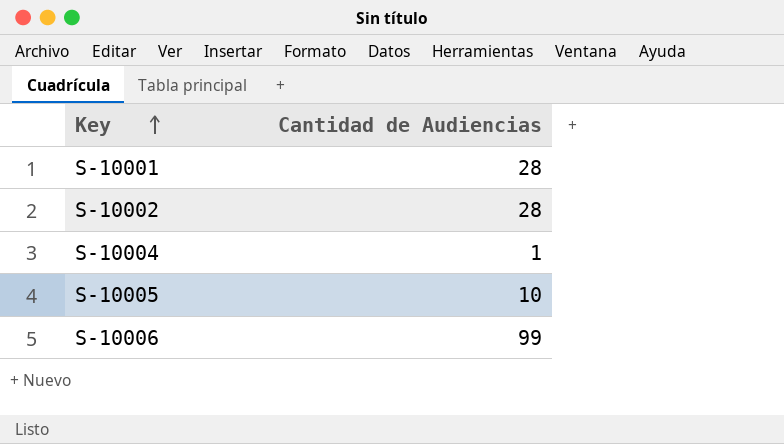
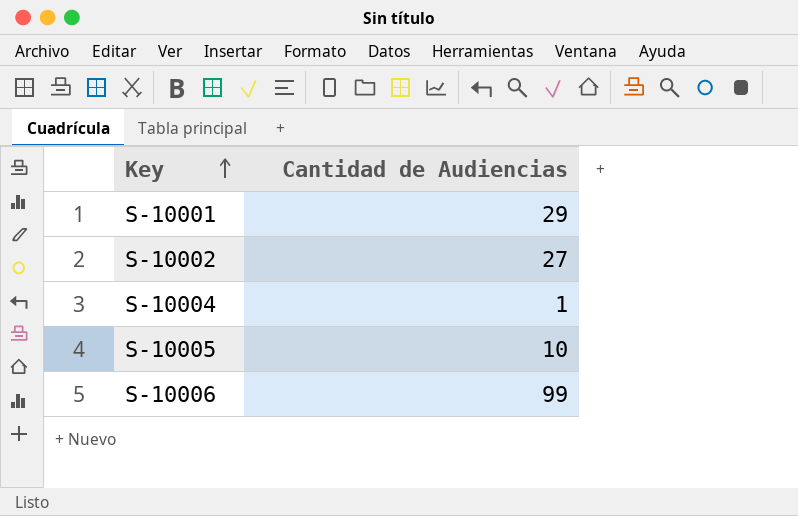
S-10001 | Cantidad de Audiencias: 28 -> 29
S-10002 | Cantidad de Audiencias: 28 -> 27

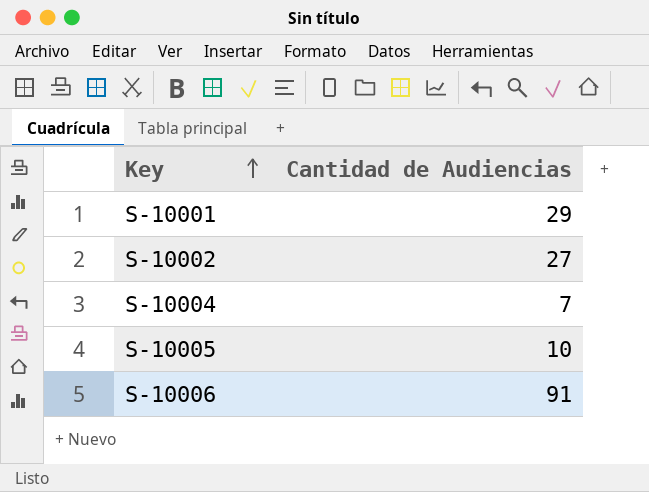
S-10004 | Cantidad de Audiencias: 1 -> 7
S-10006 | Cantidad de Audiencias: 99 -> 91

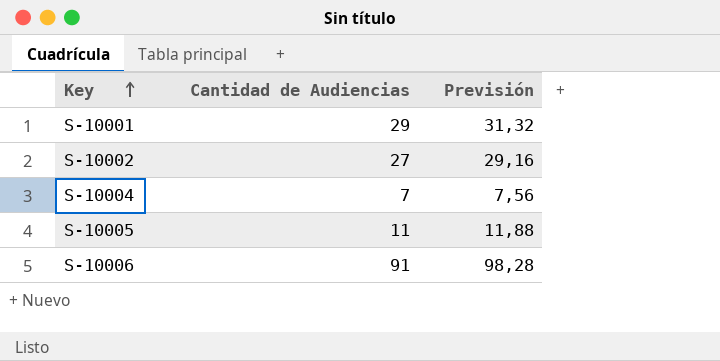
column Previsión | formula: none -> [Cantidad de Audiencias] * 1,08
S-10005 | Cantidad de Audiencias: 10 -> 11

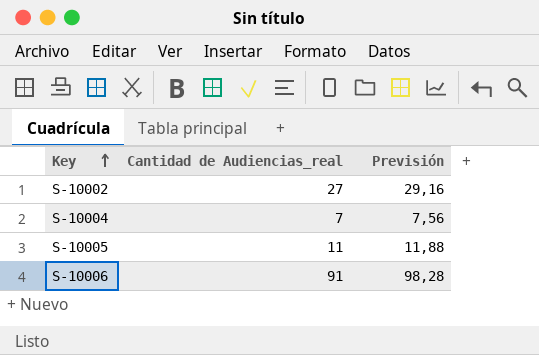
column name: Cantidad de Audiencias -> Cantidad de Audiencias_real
row S-10001: 29 | 31,32 -> none

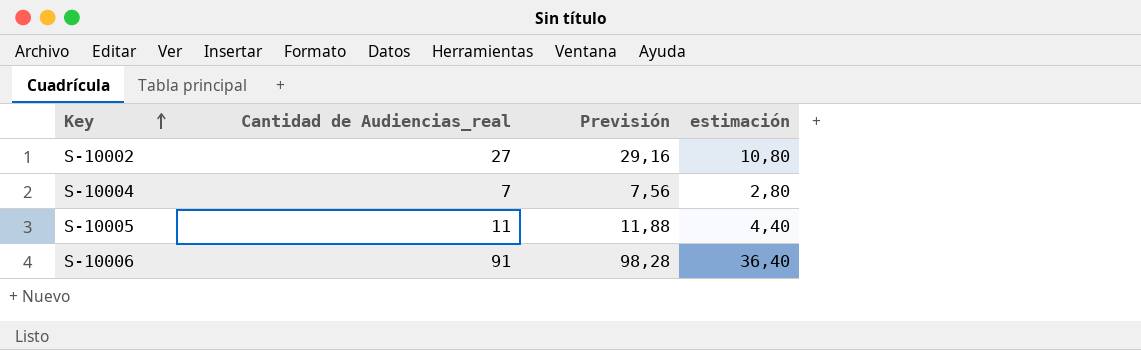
column estimación | formula: none -> [Cantidad de Audiencias_real] * 0,4

